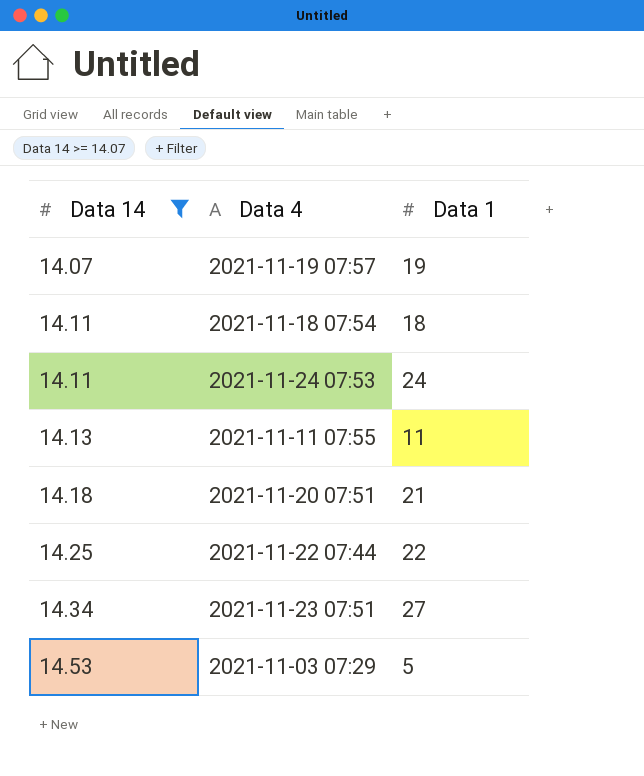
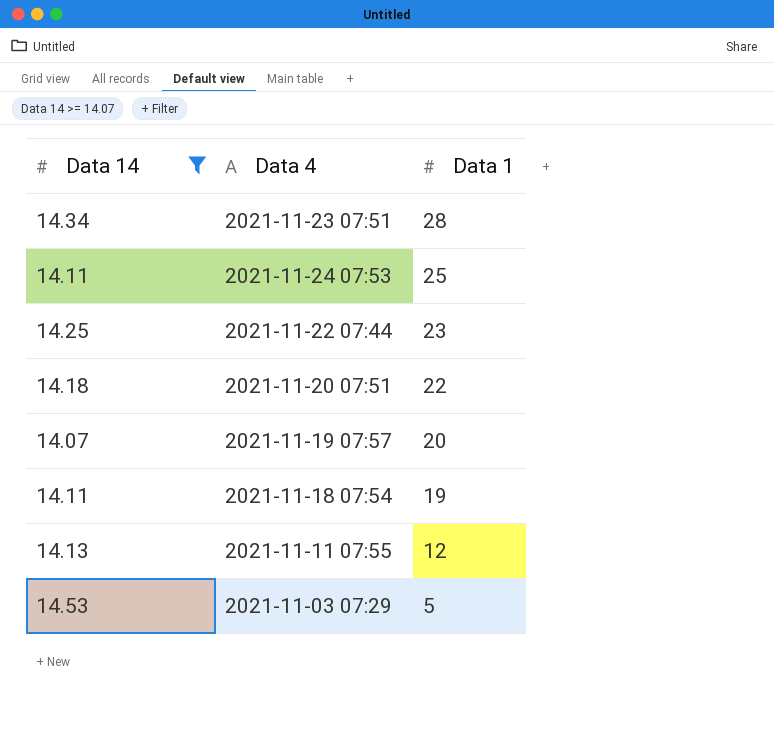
row order: Data 14 ascending -> Data 1 descending
2021-11-23 07:51 | Data 1: 27 -> 28
2021-11-24 07:53 | Data 1: 24 -> 25
2021-11-22 07:44 | Data 1: 22 -> 23
2021-11-20 07:51 | Data 1: 21 -> 22
2021-11-19 07:57 | Data 1: 19 -> 20
2021-11-18 07:54 | Data 1: 18 -> 19
2021-11-11 07:55 | Data 1: 11 -> 12

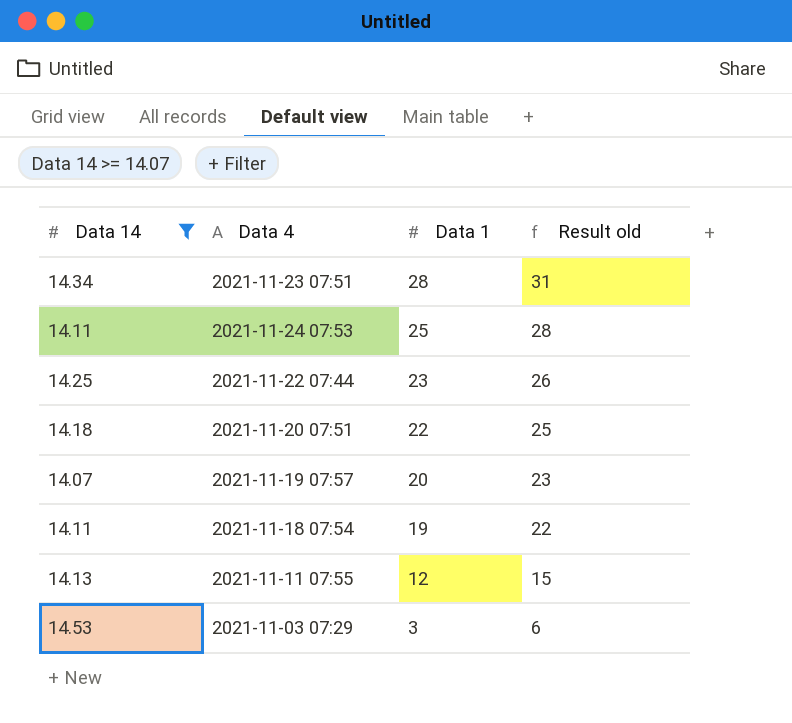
column Result old | formula: none -> [Data 1] + 3
2021-11-03 07:29 | Data 1: 5 -> 3

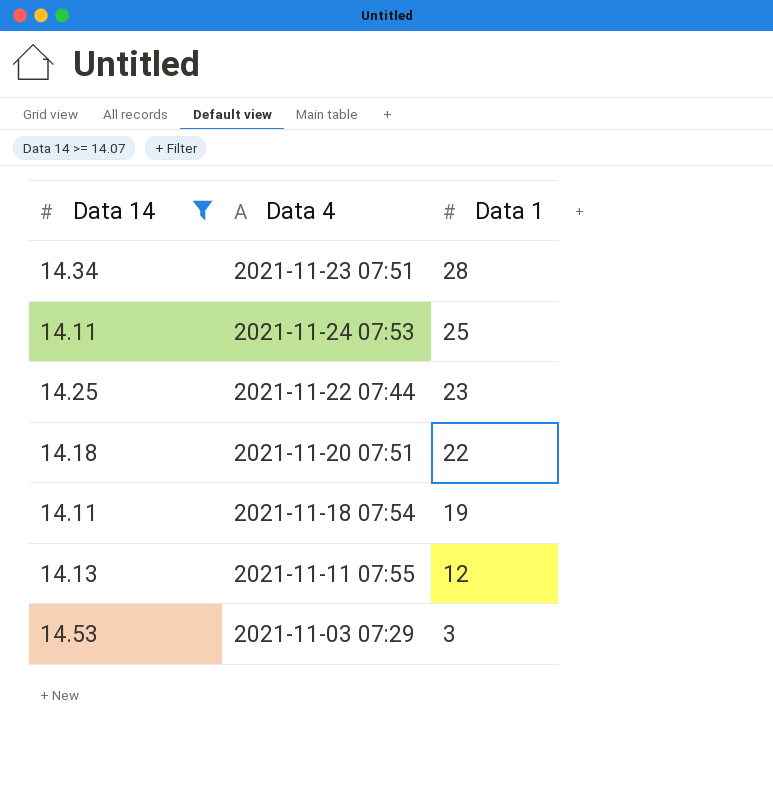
column Result old | formula: [Data 1] + 3 -> none
row 2021-11-19 07:57: 14.07 | 20 | 23 -> none

